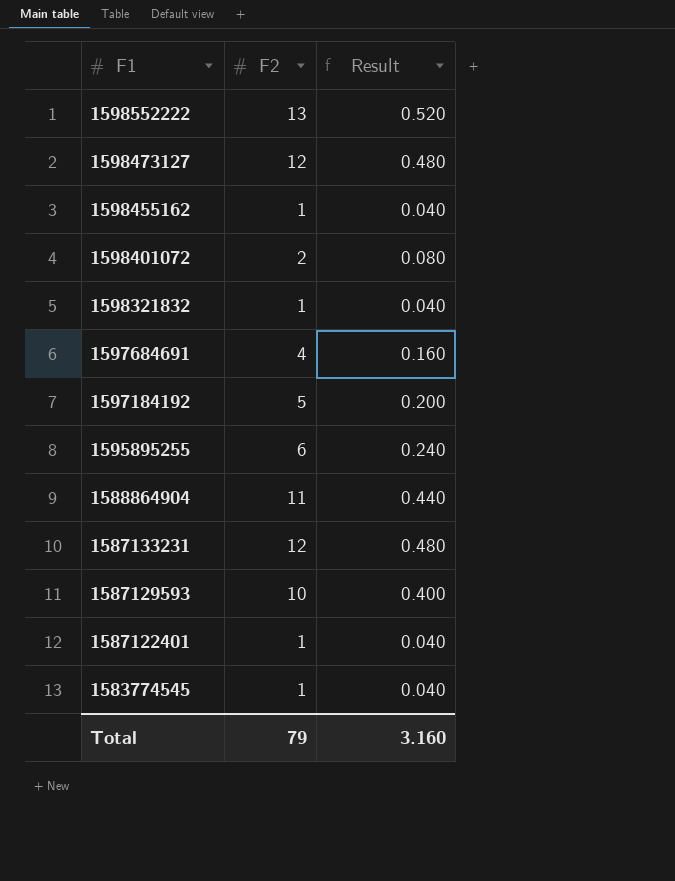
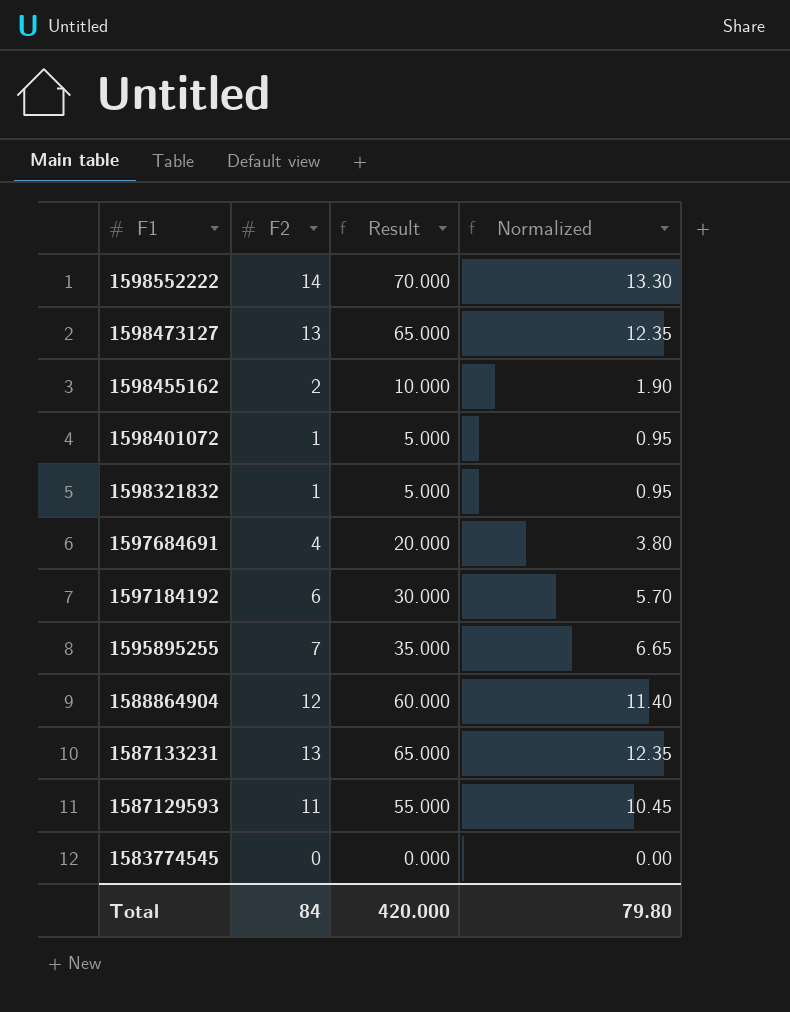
column Result | formula: [F2] * 0.04 -> [F2] * 5
column Normalized | formula: none -> [F2] * 0.95
row 1587122401: 1 | 0.040 -> none
1598552222 | F2: 13 -> 14
1598473127 | F2: 12 -> 13
1598455162 | F2: 1 -> 2
1598401072 | F2: 2 -> 1
1597184192 | F2: 5 -> 6
1595895255 | F2: 6 -> 7
1588864904 | F2: 11 -> 12
1587133231 | F2: 12 -> 13
1587129593 | F2: 10 -> 11
1583774545 | F2: 1 -> 0
Total | F2: 79 -> 84
Total | Result: 3.160 -> 420.000

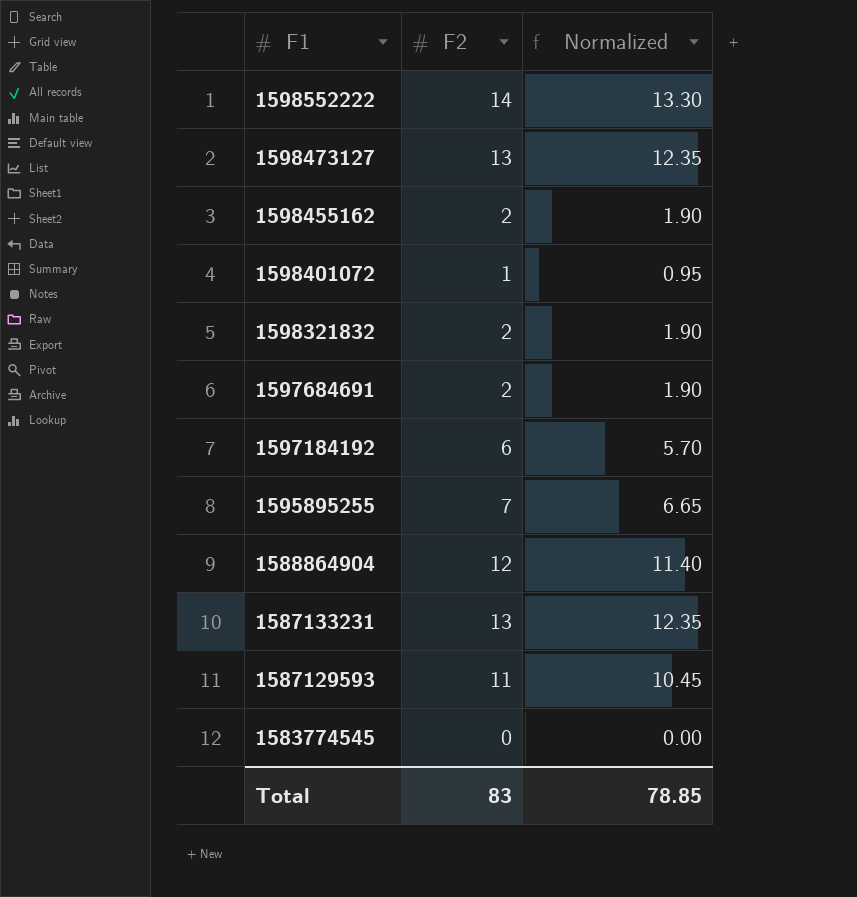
column Result | formula: [F2] * 5 -> none
1598321832 | F2: 1 -> 2
1598321832 | Normalized: 0.95 -> 1.90
1597684691 | F2: 4 -> 2
1597684691 | Normalized: 3.80 -> 1.90
Total | F2: 84 -> 83
Total | Normalized: 79.80 -> 78.85

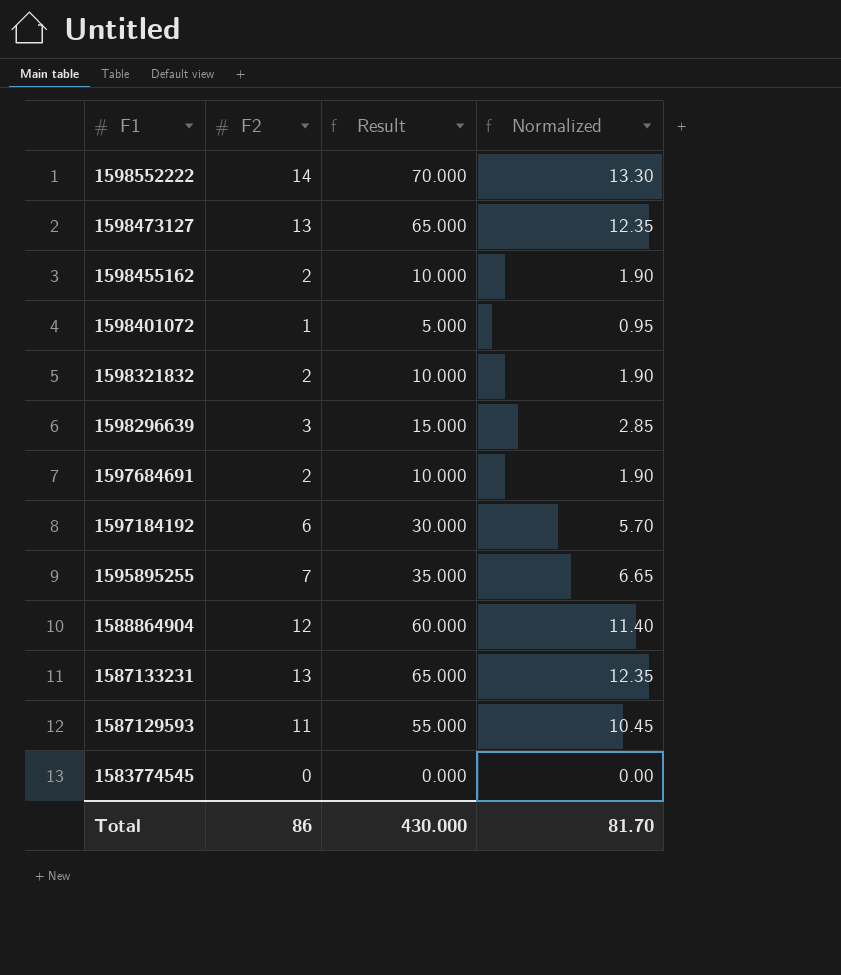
column Result | formula: none -> [F2] * 5
row 1598296639: none -> 3 | 15.000 | 2.85
Total | F2: 83 -> 86
Total | Normalized: 78.85 -> 81.70

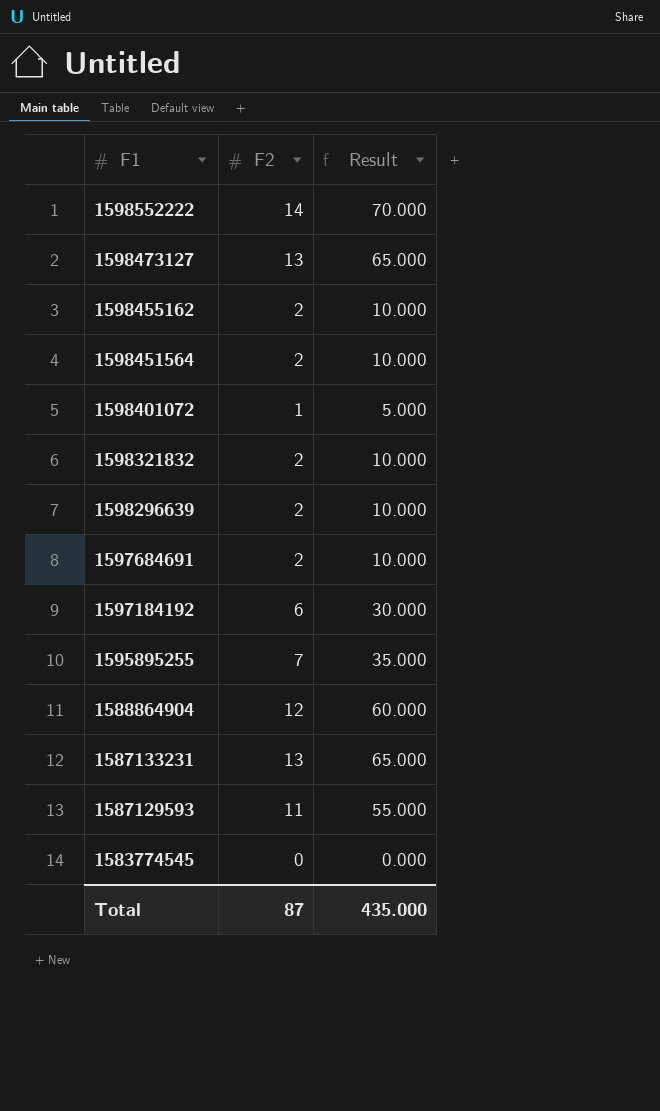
column Normalized | formula: [F2] * 0.95 -> none
row 1598451564: none -> 2 | 10.000
1598296639 | F2: 3 -> 2
1598296639 | Result: 15.000 -> 10.000
Total | F2: 86 -> 87
Total | Result: 430.000 -> 435.000

